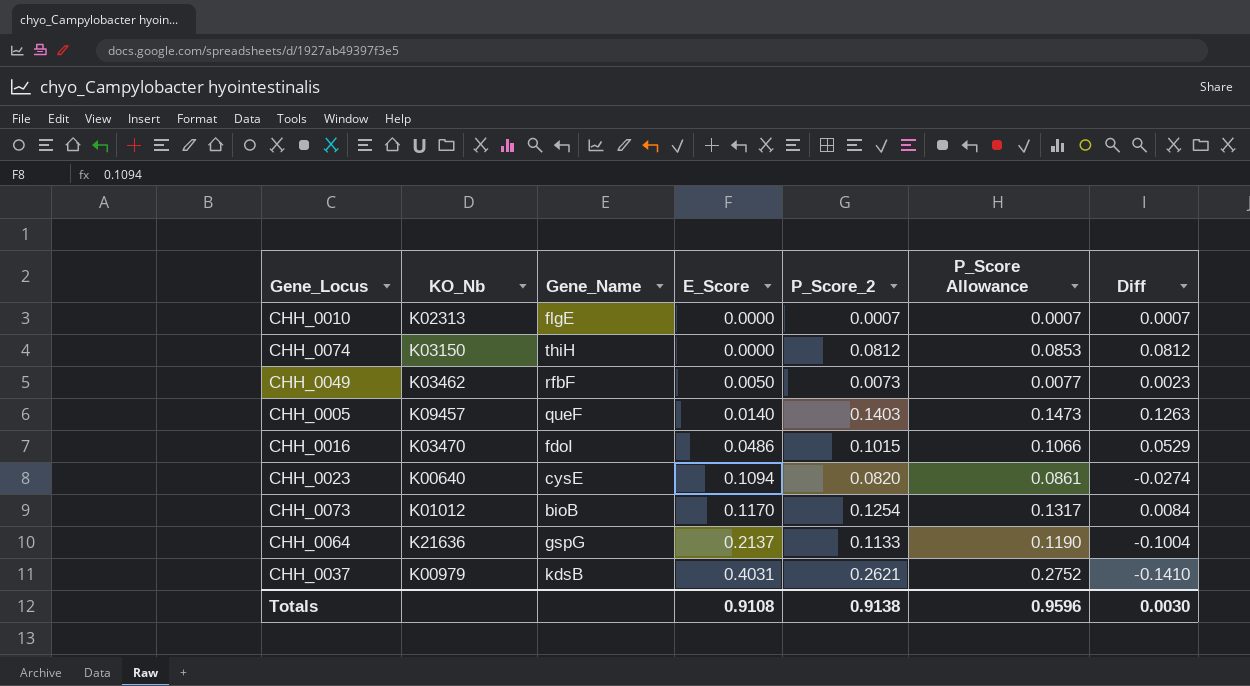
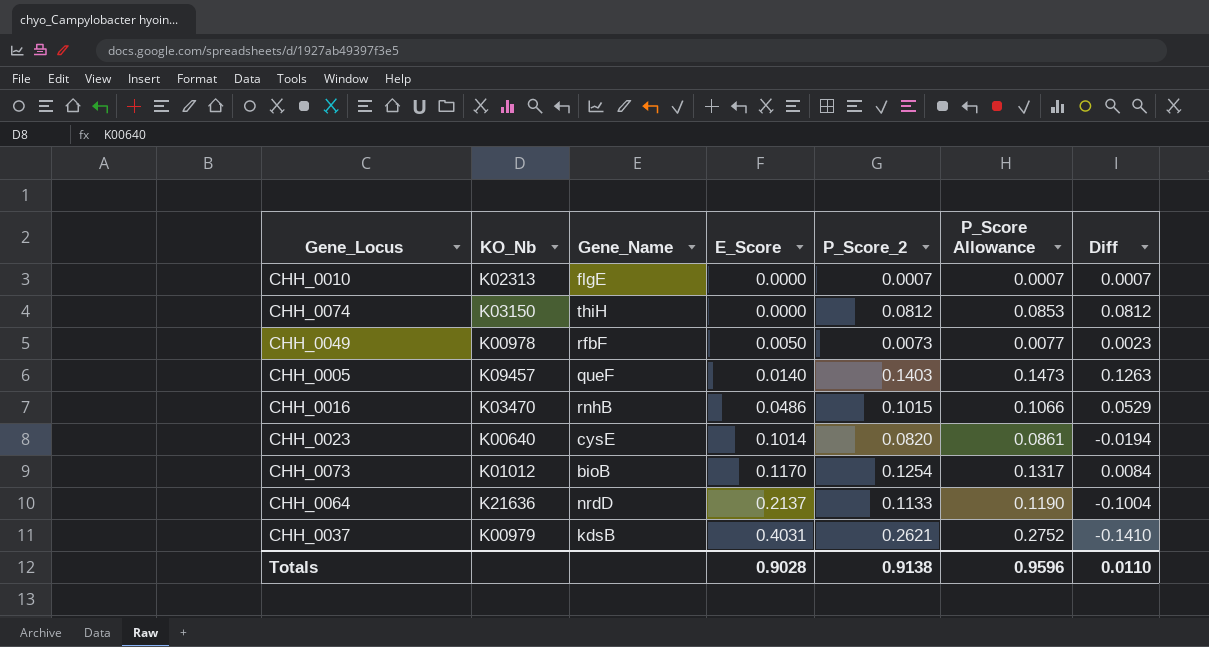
CHH_0049 | KO_Nb: K03462 -> K00978
CHH_0016 | Gene_Name: fdoI -> rnhB
CHH_0023 | E_Score: 0.1094 -> 0.1014
CHH_0023 | Diff: -0.0274 -> -0.0194
CHH_0064 | Gene_Name: gspG -> nrdD
Totals | E_Score: 0.9108 -> 0.9028
Totals | Diff: 0.0030 -> 0.0110

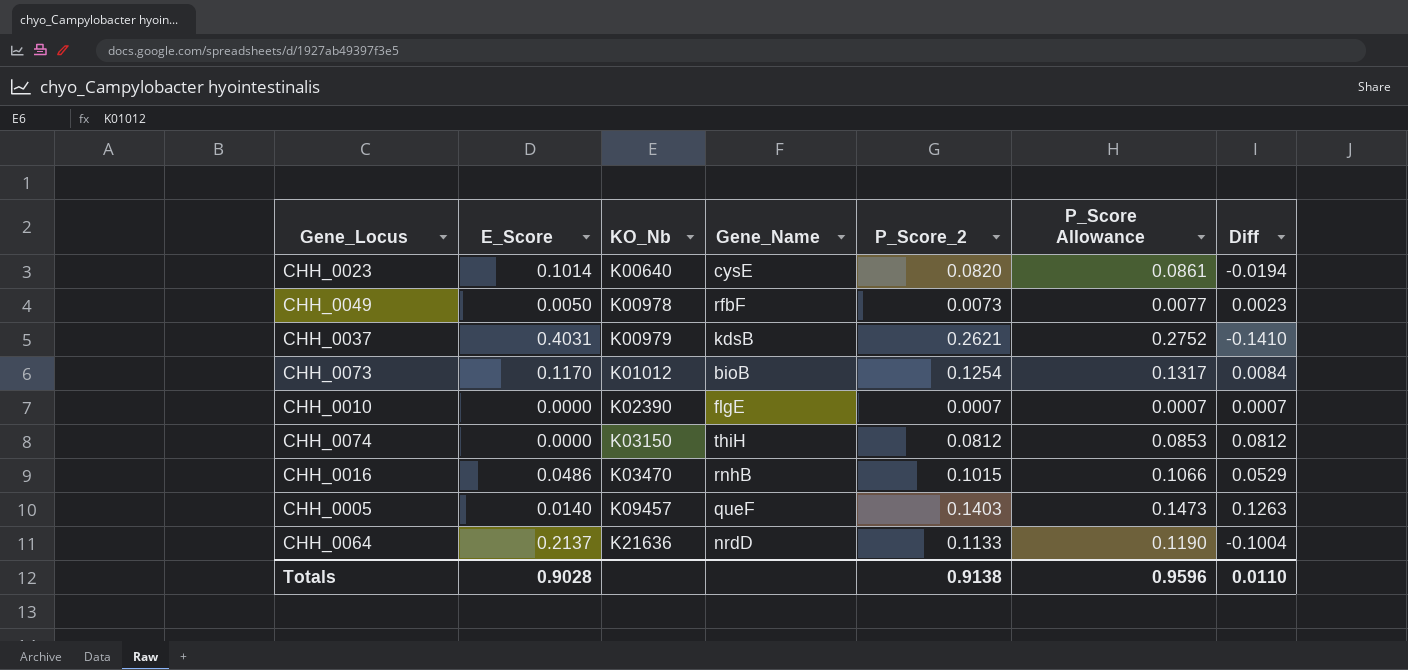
row order: E_Score ascending -> KO_Nb ascending
column E_Score | position: 4 -> 2
CHH_0010 | KO_Nb: K02313 -> K02390

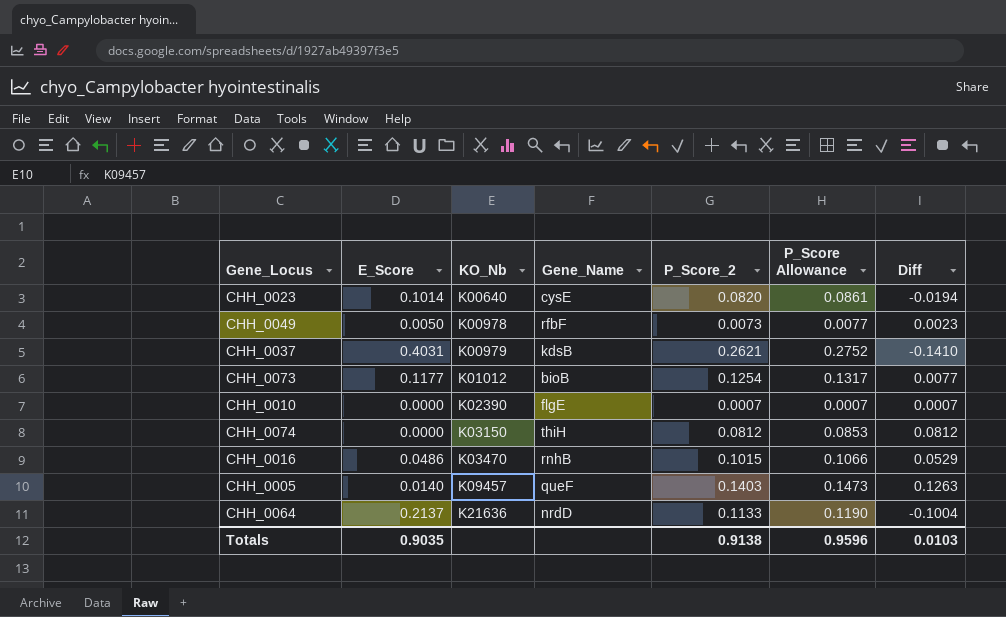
CHH_0073 | E_Score: 0.1170 -> 0.1177
CHH_0073 | Diff: 0.0084 -> 0.0077
Totals | E_Score: 0.9028 -> 0.9035
Totals | Diff: 0.0110 -> 0.0103

